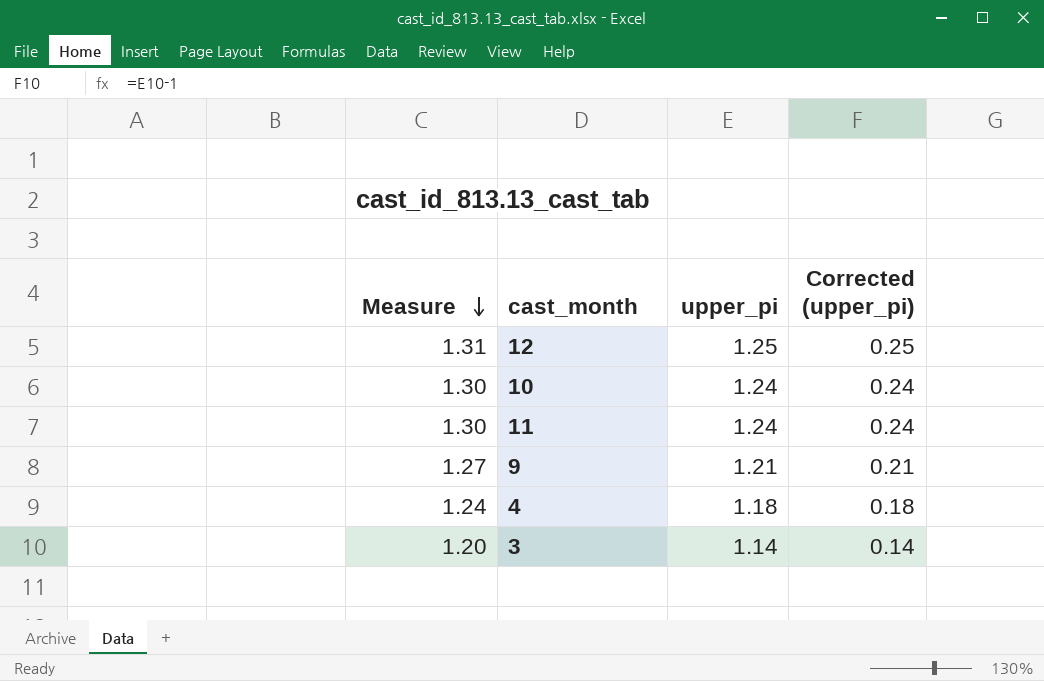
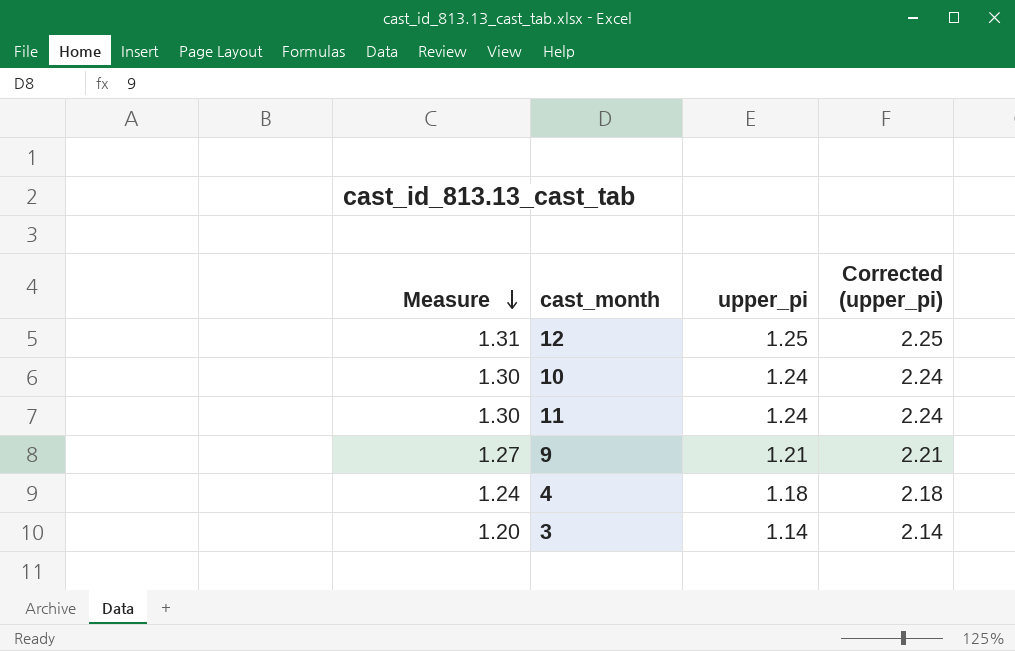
column Corrected (upper_pi) | formula: [upper_pi] - 1 -> [upper_pi] + 1

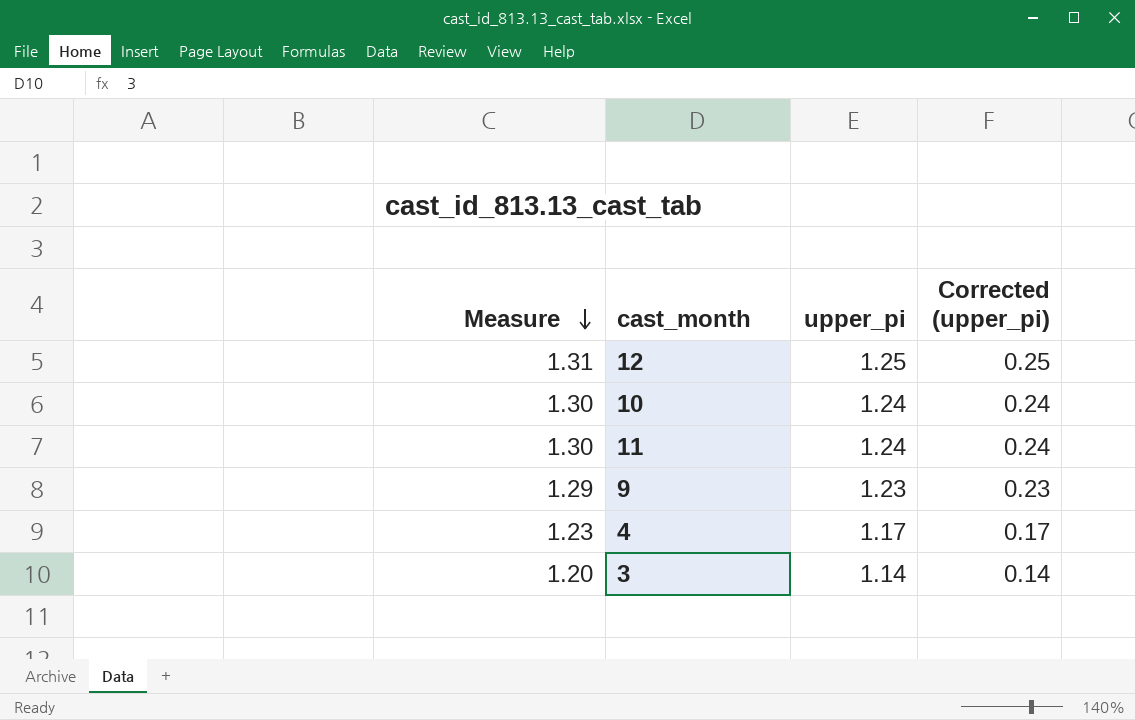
column Corrected (upper_pi) | formula: [upper_pi] + 1 -> [upper_pi] - 1
9 | Measure: 1.27 -> 1.29
9 | upper_pi: 1.21 -> 1.23
4 | Measure: 1.24 -> 1.23
4 | upper_pi: 1.18 -> 1.17

